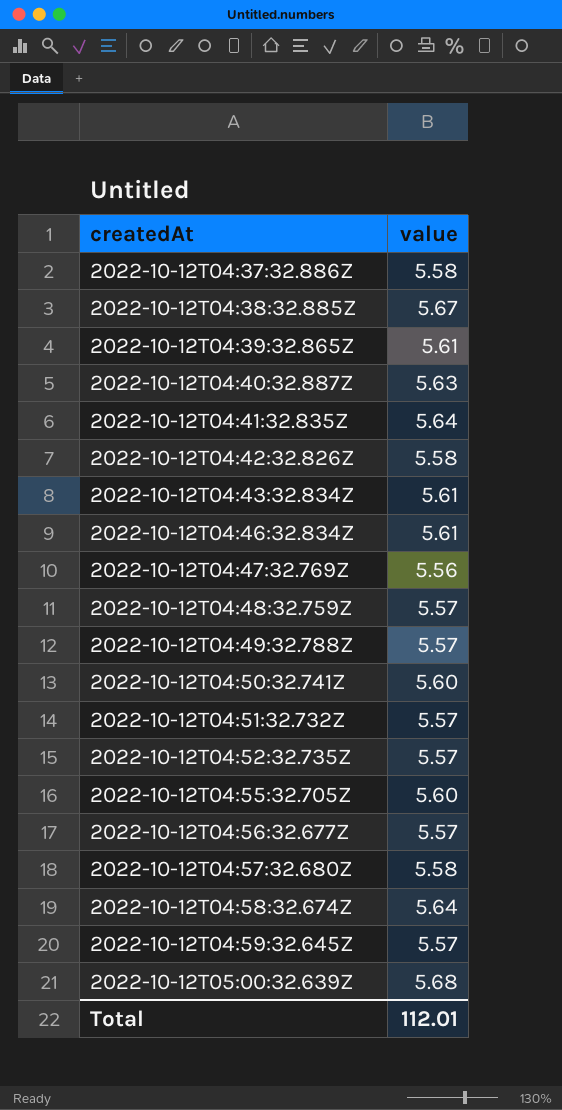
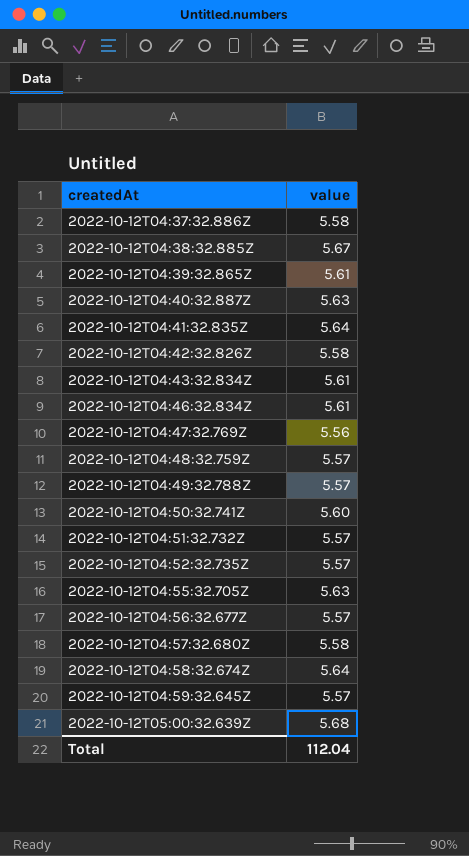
2022-10-12T04:55:32.705Z | value: 5.60 -> 5.63
Total | value: 112.01 -> 112.04

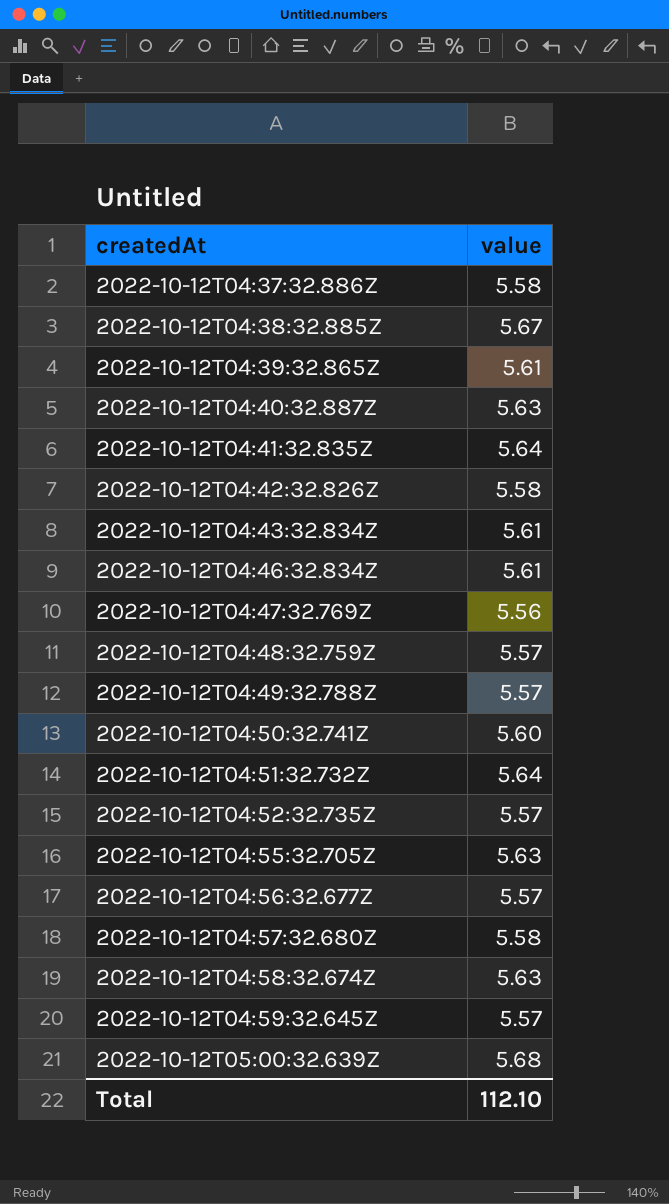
2022-10-12T04:51:32.732Z | value: 5.57 -> 5.64
2022-10-12T04:58:32.674Z | value: 5.64 -> 5.63
Total | value: 112.04 -> 112.10

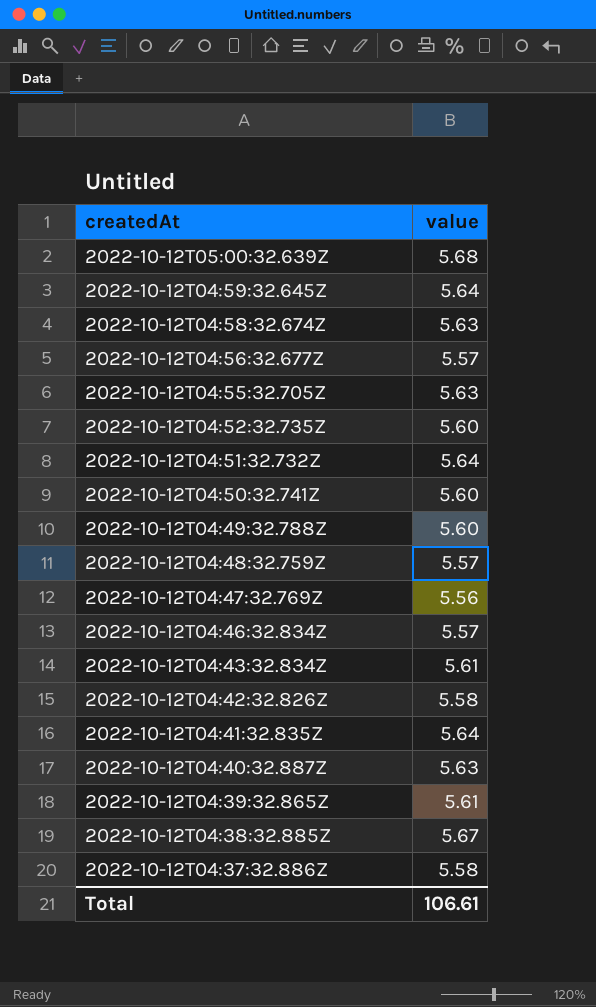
row order: createdAt ascending -> createdAt descending
row 2022-10-12T04:57:32.680Z: 5.58 -> none
2022-10-12T04:59:32.645Z | value: 5.57 -> 5.64
2022-10-12T04:52:32.735Z | value: 5.57 -> 5.60
2022-10-12T04:49:32.788Z | value: 5.57 -> 5.60
2022-10-12T04:46:32.834Z | value: 5.61 -> 5.57
Total | value: 112.10 -> 106.61

